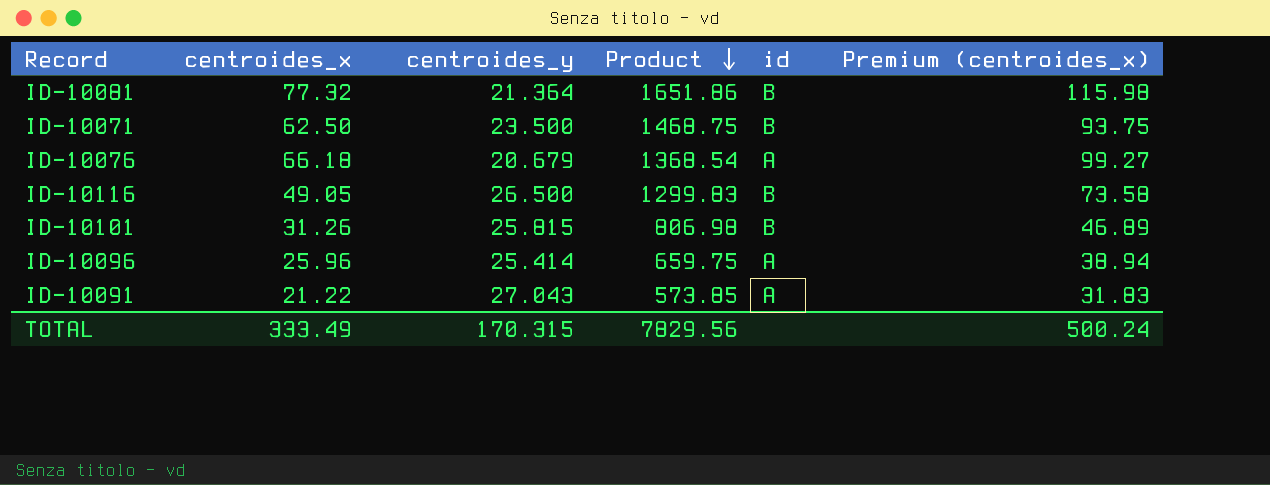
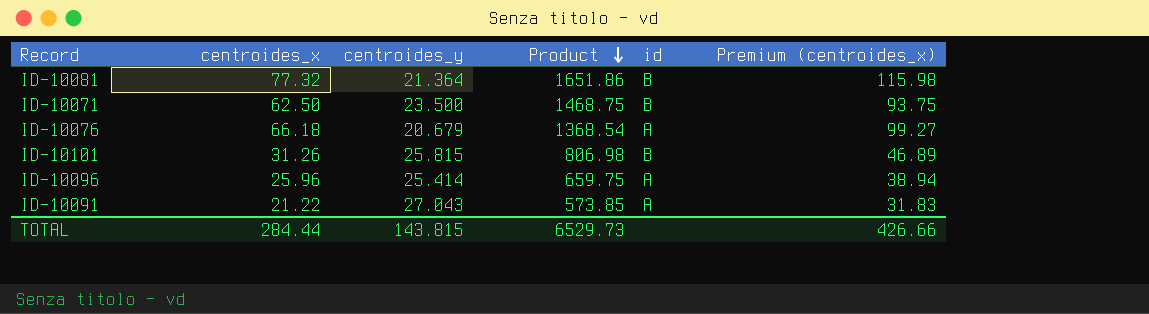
row ID-10116: 49.05 | 26.500 | 1299.83 | B | 73.58 -> none
TOTAL | centroides_x: 333.49 -> 284.44
TOTAL | centroides_y: 170.315 -> 143.815
TOTAL | Product: 7829.56 -> 6529.73
TOTAL | Premium (centroides_x): 500.24 -> 426.66

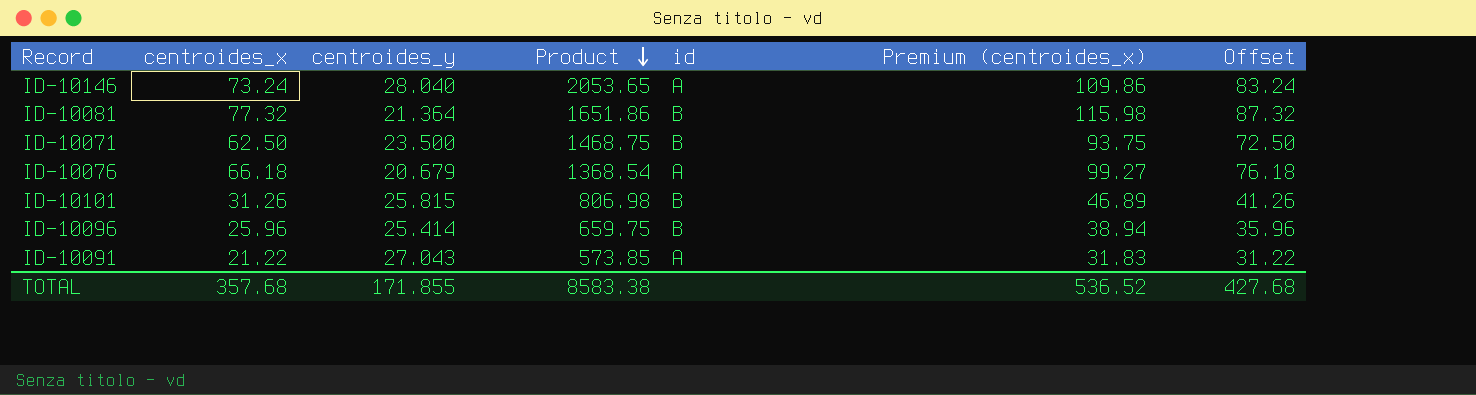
column Offset | formula: none -> [centroides_x] + 10
row ID-10146: none -> 73.24 | 28.040 | 2053.65 | A | 109.86 | 83.24
ID-10096 | id: A -> B
TOTAL | centroides_x: 284.44 -> 357.68
TOTAL | centroides_y: 143.815 -> 171.855
TOTAL | Product: 6529.73 -> 8583.38
TOTAL | Premium (centroides_x): 426.66 -> 536.52

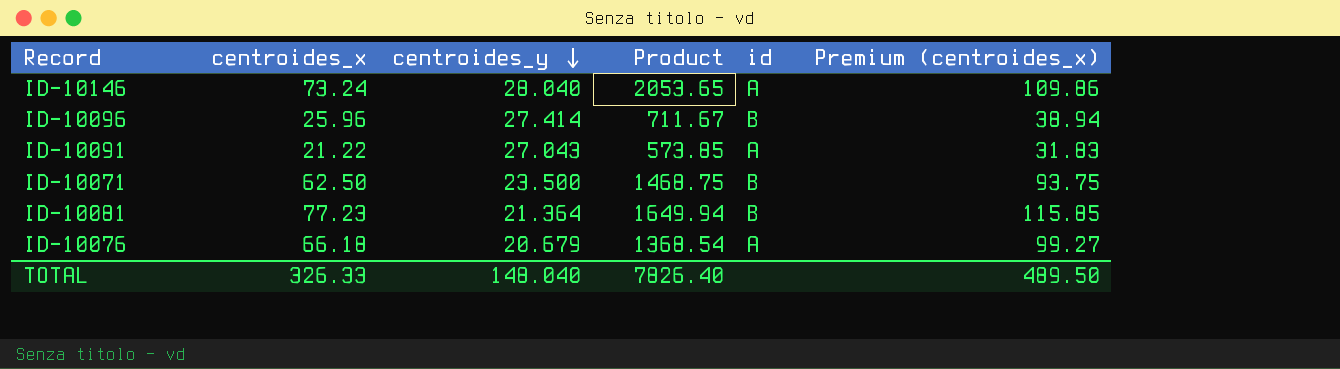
row order: Product descending -> centroides_y descending
column Offset | formula: [centroides_x] + 10 -> none
row ID-10101: 31.26 | 25.815 | 806.98 | B | 46.89 | 41.26 -> none
ID-10096 | centroides_y: 25.414 -> 27.414
ID-10096 | Product: 659.75 -> 711.67
ID-10081 | centroides_x: 77.32 -> 77.23
ID-10081 | Product: 1651.86 -> 1649.94
ID-10081 | Premium (centroides_x): 115.98 -> 115.85
TOTAL | centroides_x: 357.68 -> 326.33
TOTAL | centroides_y: 171.855 -> 148.040
TOTAL | Product: 8583.38 -> 7826.40
TOTAL | Premium (centroides_x): 536.52 -> 489.50

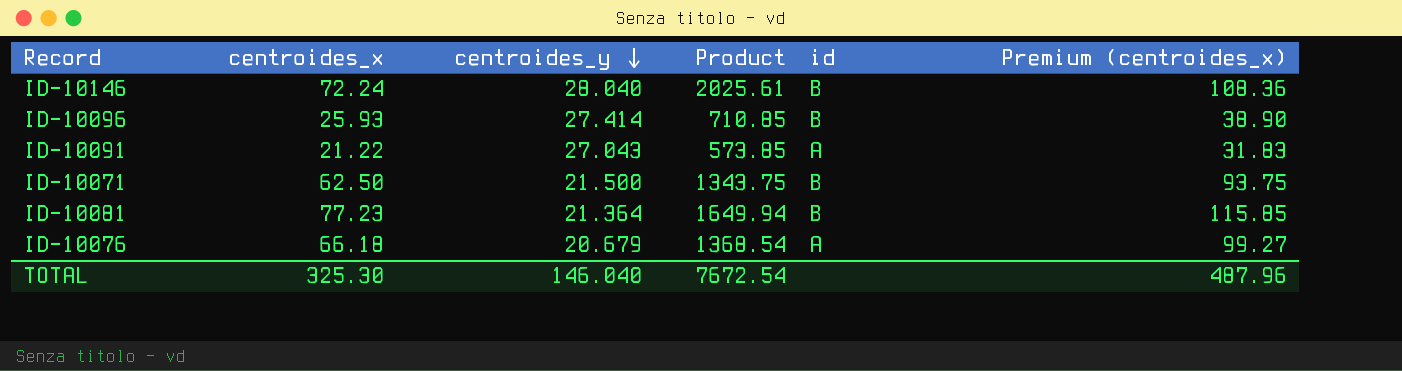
ID-10146 | centroides_x: 73.24 -> 72.24
ID-10146 | Product: 2053.65 -> 2025.61
ID-10146 | id: A -> B
ID-10146 | Premium (centroides_x): 109.86 -> 108.36
ID-10096 | centroides_x: 25.96 -> 25.93
ID-10096 | Product: 711.67 -> 710.85
ID-10096 | Premium (centroides_x): 38.94 -> 38.90
ID-10071 | centroides_y: 23.500 -> 21.500
ID-10071 | Product: 1468.75 -> 1343.75
TOTAL | centroides_x: 326.33 -> 325.30
TOTAL | centroides_y: 148.040 -> 146.040
TOTAL | Product: 7826.40 -> 7672.54
TOTAL | Premium (centroides_x): 489.50 -> 487.96

